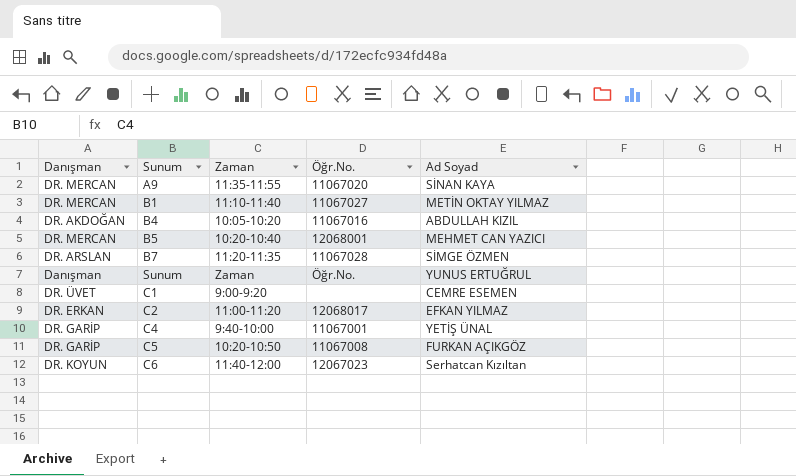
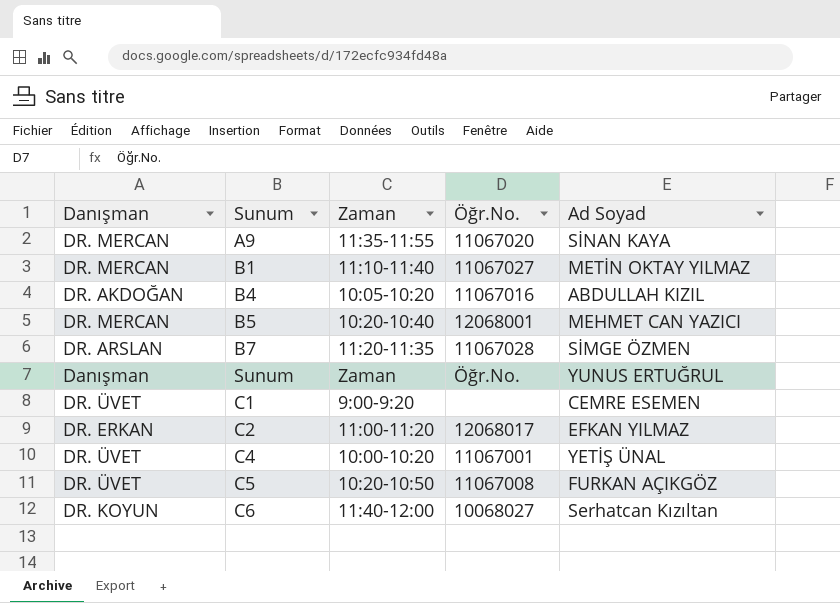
C4 | Danışman: DR. GARİP -> DR. ÜVET
C4 | Zaman: 9:40-10:00 -> 10:00-10:20
C5 | Danışman: DR. GARİP -> DR. ÜVET
C6 | Öğr.No.: 12067023 -> 10068027

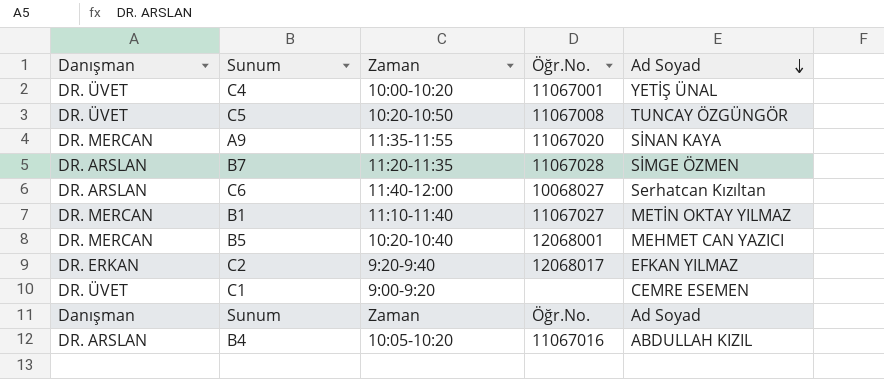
row order: none -> Ad Soyad descending
C5 | Ad Soyad: FURKAN AÇIKGÖZ -> TUNCAY ÖZGÜNGÖR
C6 | Danışman: DR. KOYUN -> DR. ARSLAN
C2 | Zaman: 11:00-11:20 -> 9:20-9:40
Sunum | Ad Soyad: YUNUS ERTUĞRUL -> Ad Soyad
B4 | Danışman: DR. AKDOĞAN -> DR. ARSLAN

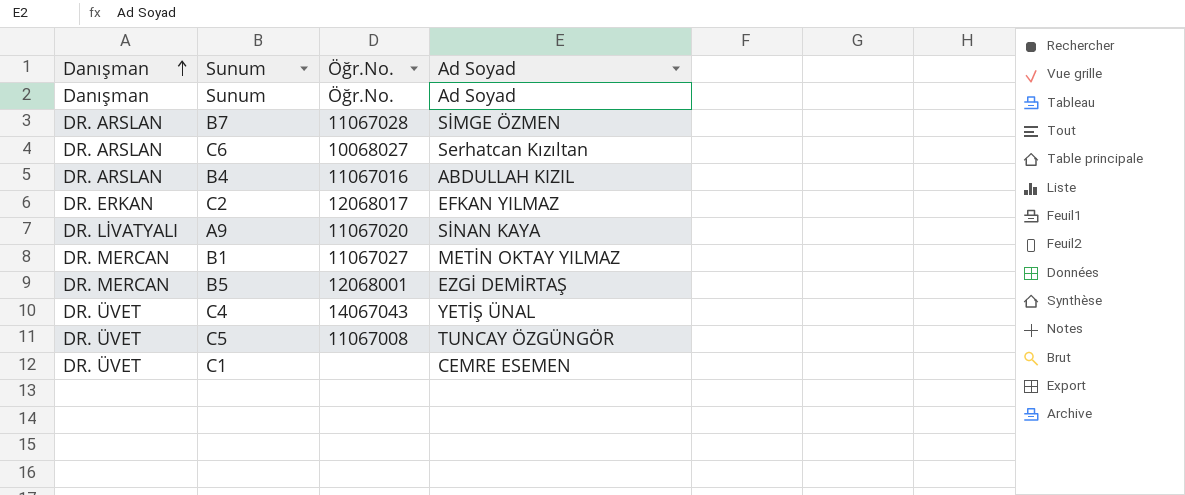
row order: Ad Soyad descending -> Danışman ascending
column Zaman | position: 3 -> none
A9 | Danışman: DR. MERCAN -> DR. LİVATYALI
B5 | Ad Soyad: MEHMET CAN YAZICI -> EZGİ DEMİRTAŞ
C4 | Öğr.No.: 11067001 -> 14067043

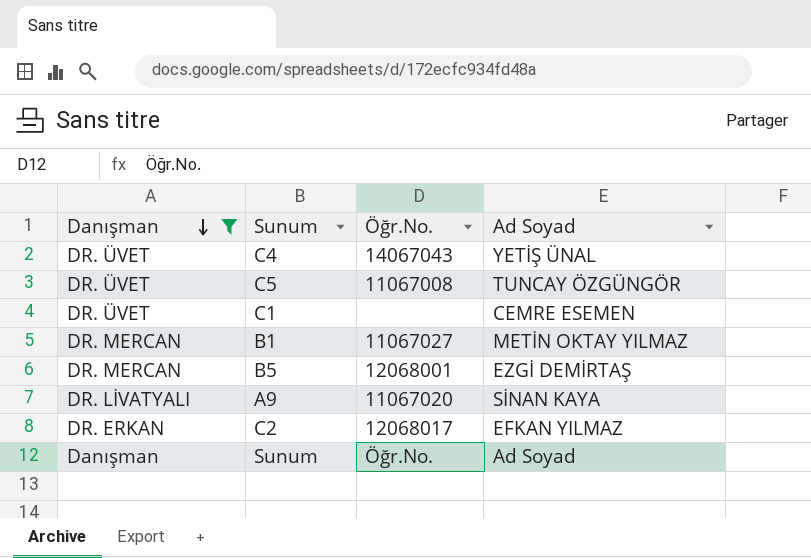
filter: none -> Danışman != DR. ARSLAN
row order: Danışman ascending -> Danışman descending

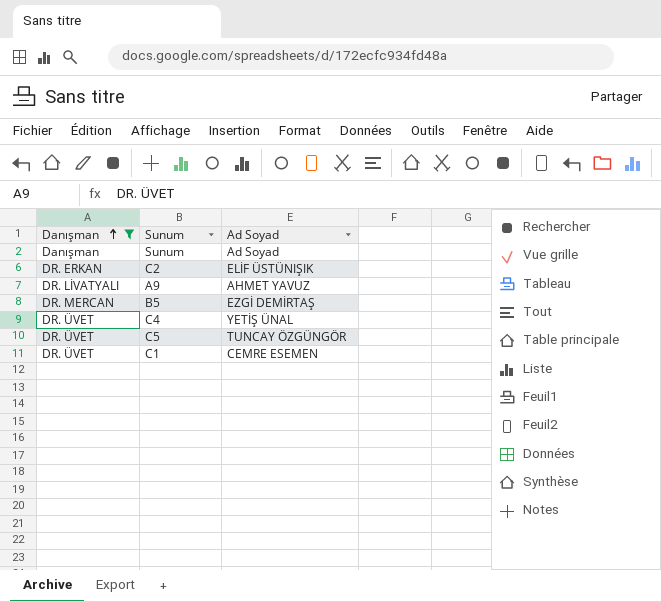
row order: Danışman descending -> Danışman ascending
column Öğr.No. | position: 3 -> none
row B1: DR. MERCAN | 11067027 | METİN OKTAY YILMAZ -> none
C2 | Ad Soyad: EFKAN YILMAZ -> ELİF ÜSTÜNIŞIK
A9 | Ad Soyad: SİNAN KAYA -> AHMET YAVUZ

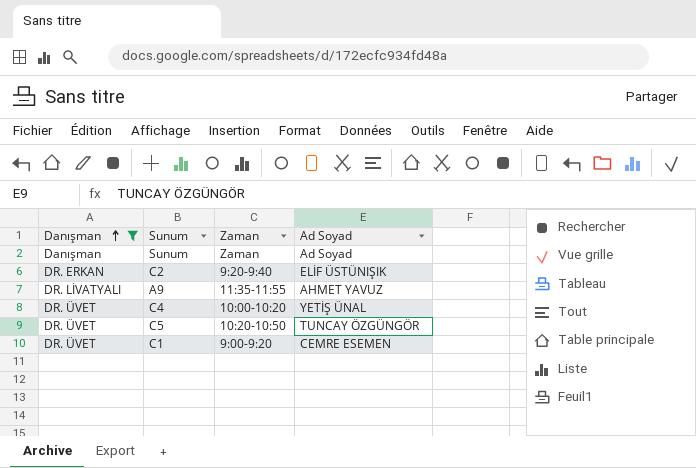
column Zaman | position: none -> 3
row B5: DR. MERCAN | EZGİ DEMİRTAŞ -> none

